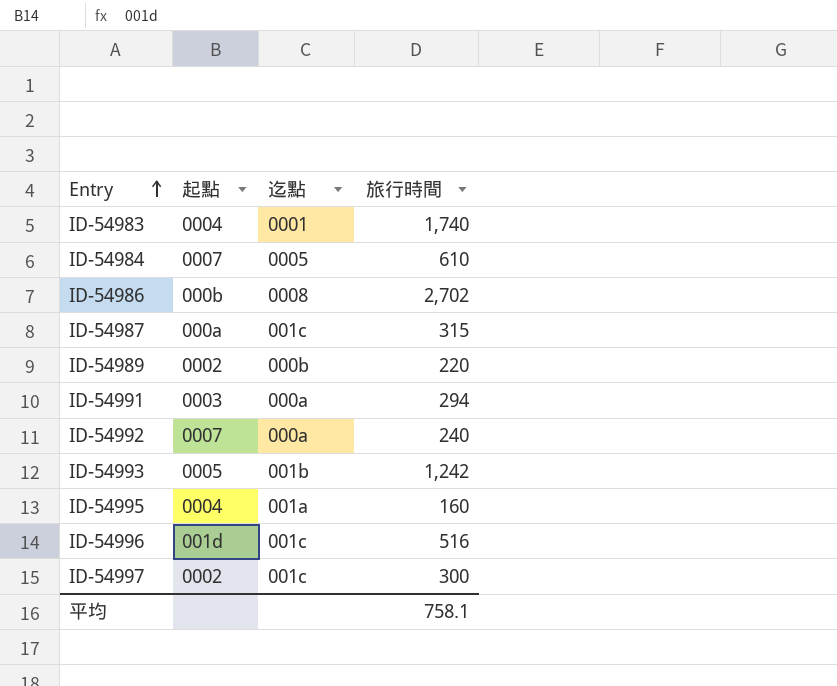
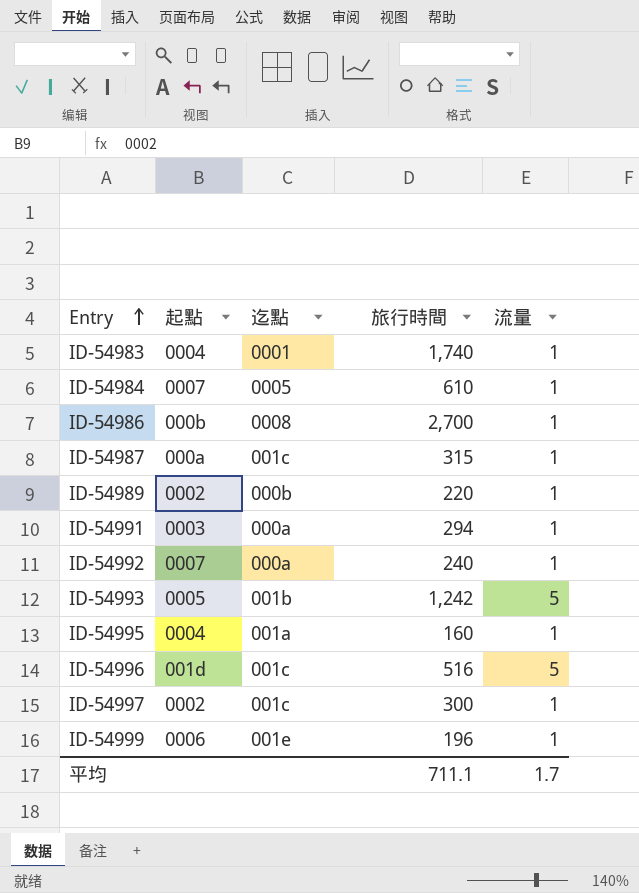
column 流量 | position: none -> 5
ID-54986 | 旅行時間: 2,702 -> 2,700
row ID-54999: none -> 0006 | 001e | 196 | 1
平均 | 旅行時間: 758.1 -> 711.1

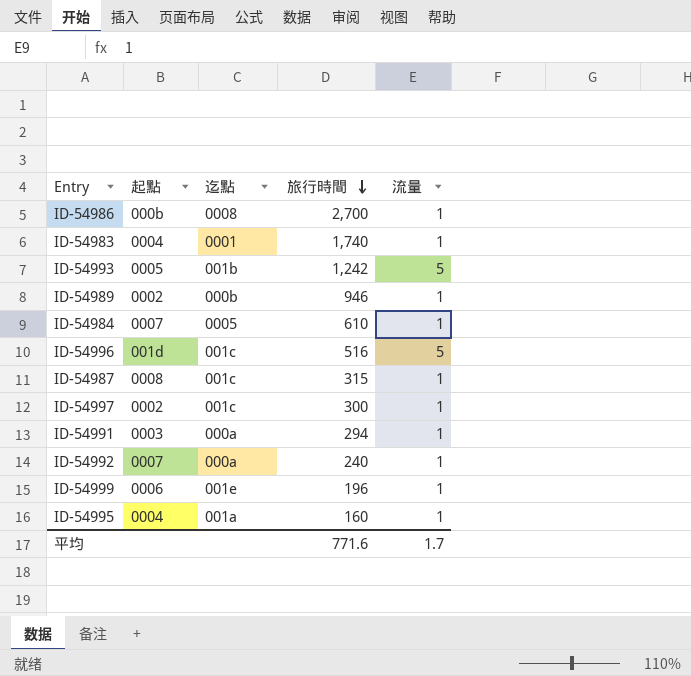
row order: Entry ascending -> 旅行時間 descending
ID-54989 | 旅行時間: 220 -> 946
ID-54987 | 起點: 000a -> 0008
平均 | 旅行時間: 711.1 -> 771.6

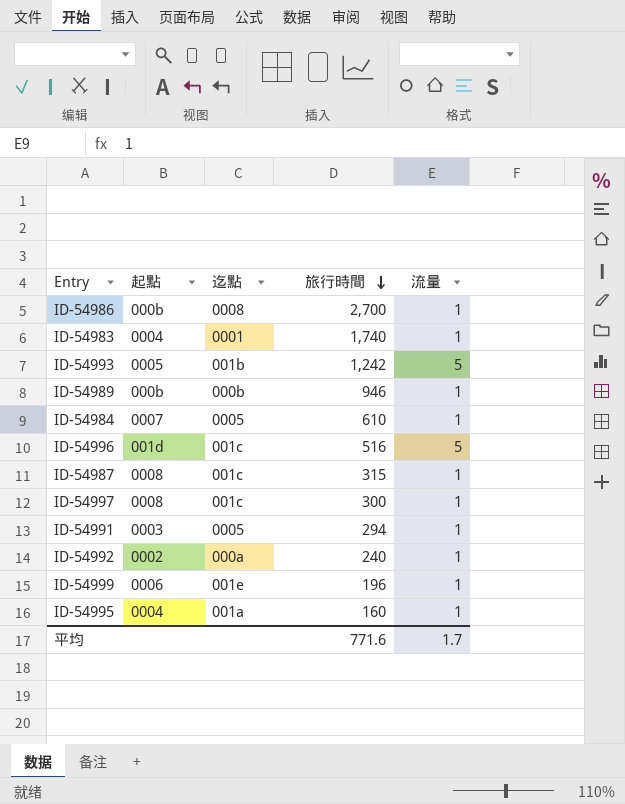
ID-54989 | 起點: 0002 -> 000b
ID-54997 | 起點: 0002 -> 0008
ID-54991 | 迄點: 000a -> 0005
ID-54992 | 起點: 0007 -> 0002

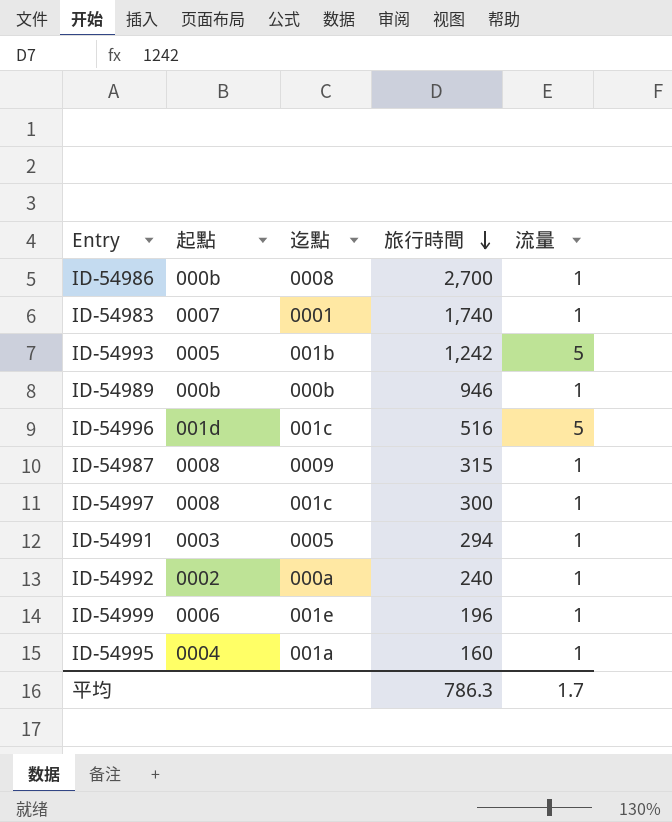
row ID-54984: 0007 | 0005 | 610 | 1 -> none
ID-54983 | 起點: 0004 -> 0007
ID-54987 | 迄點: 001c -> 0009
平均 | 旅行時間: 771.6 -> 786.3

